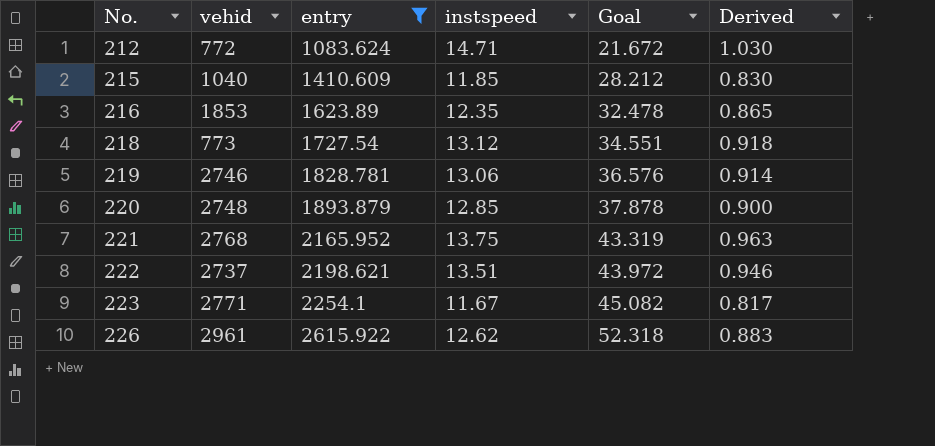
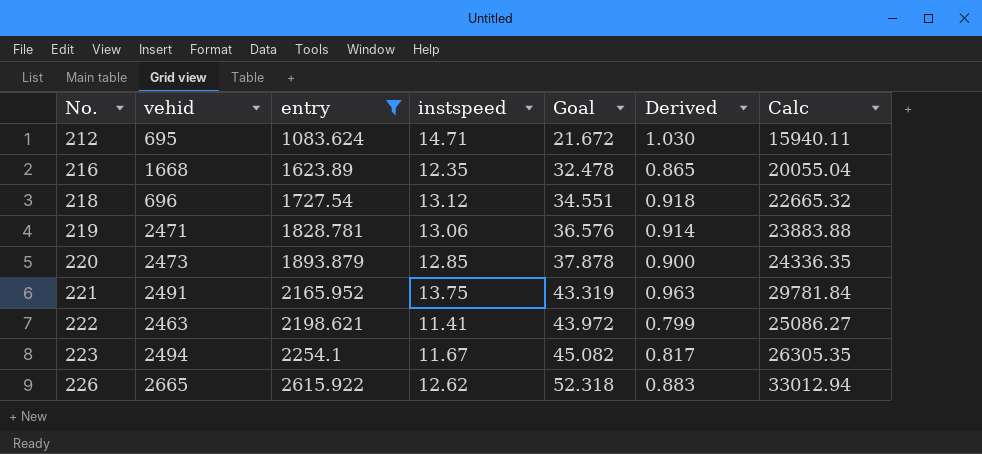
column Calc | formula: none -> [entry] * [instspeed]
row 215: 1040 | 1410.609 | 11.85 | 28.212 | 0.830 -> none
212 | vehid: 772 -> 695
216 | vehid: 1853 -> 1668
218 | vehid: 773 -> 696
219 | vehid: 2746 -> 2471
220 | vehid: 2748 -> 2473
221 | vehid: 2768 -> 2491
222 | vehid: 2737 -> 2463
222 | instspeed: 13.51 -> 11.41
222 | Derived: 0.946 -> 0.799
223 | vehid: 2771 -> 2494
226 | vehid: 2961 -> 2665

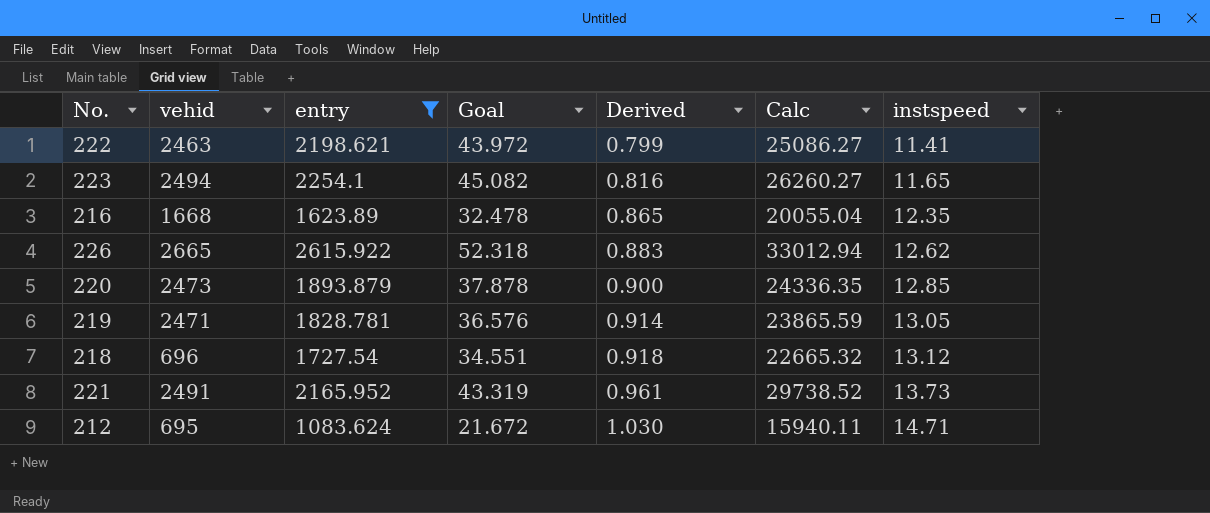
row order: No. ascending -> Derived ascending
column instspeed | position: 4 -> 7
223 | Derived: 0.817 -> 0.816
223 | Calc: 26305.35 -> 26260.27
223 | instspeed: 11.67 -> 11.65
219 | Calc: 23883.88 -> 23865.59
219 | instspeed: 13.06 -> 13.05
221 | Derived: 0.963 -> 0.961
221 | Calc: 29781.84 -> 29738.52
221 | instspeed: 13.75 -> 13.73

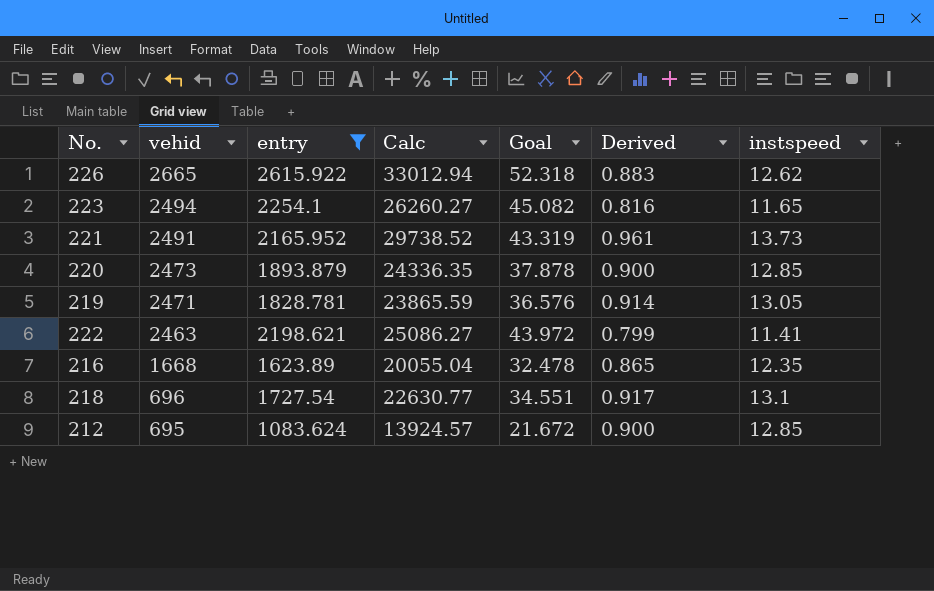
row order: Derived ascending -> vehid descending
column Calc | position: 6 -> 4
218 | Calc: 22665.32 -> 22630.77
218 | Derived: 0.918 -> 0.917
218 | instspeed: 13.12 -> 13.1
212 | Calc: 15940.11 -> 13924.57
212 | Derived: 1.030 -> 0.900
212 | instspeed: 14.71 -> 12.85

